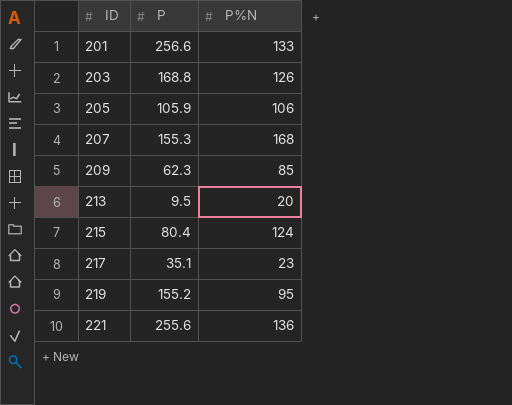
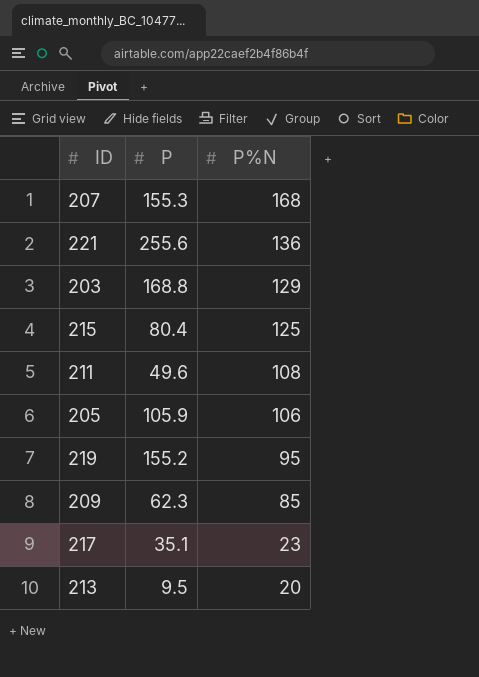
row order: ID ascending -> P%N descending
row 201: 256.6 | 133 -> none
203 | P%N: 126 -> 129
215 | P%N: 124 -> 125
row 211: none -> 49.6 | 108

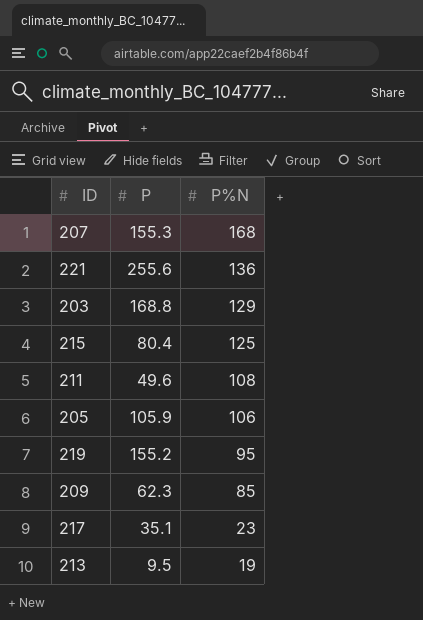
213 | P%N: 20 -> 19

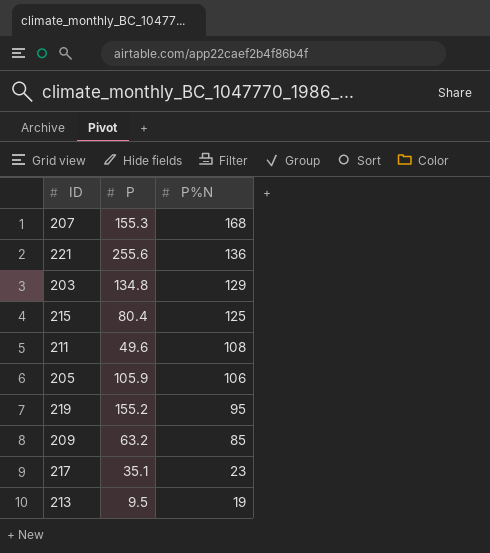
203 | P: 168.8 -> 134.8
209 | P: 62.3 -> 63.2

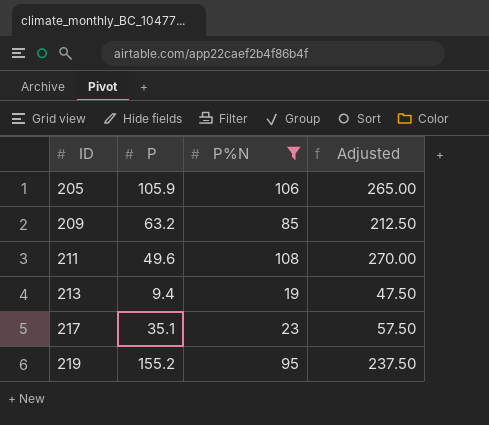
filter: none -> P%N <= 108
row order: P%N descending -> ID ascending
column Adjusted | formula: none -> [P%N] * 2.5
213 | P: 9.5 -> 9.4

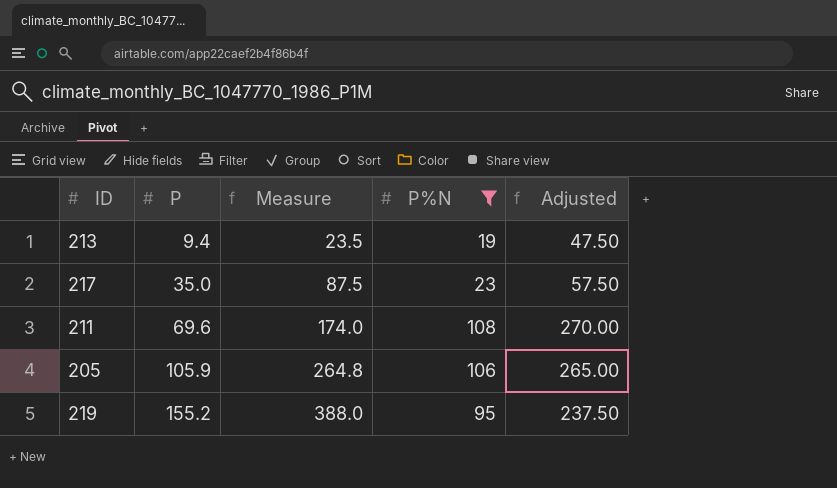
row order: ID ascending -> P ascending
column Measure | formula: none -> [P] * 2.5
row 209: 63.2 | 85 | 212.50 -> none
217 | P: 35.1 -> 35.0
211 | P: 49.6 -> 69.6

